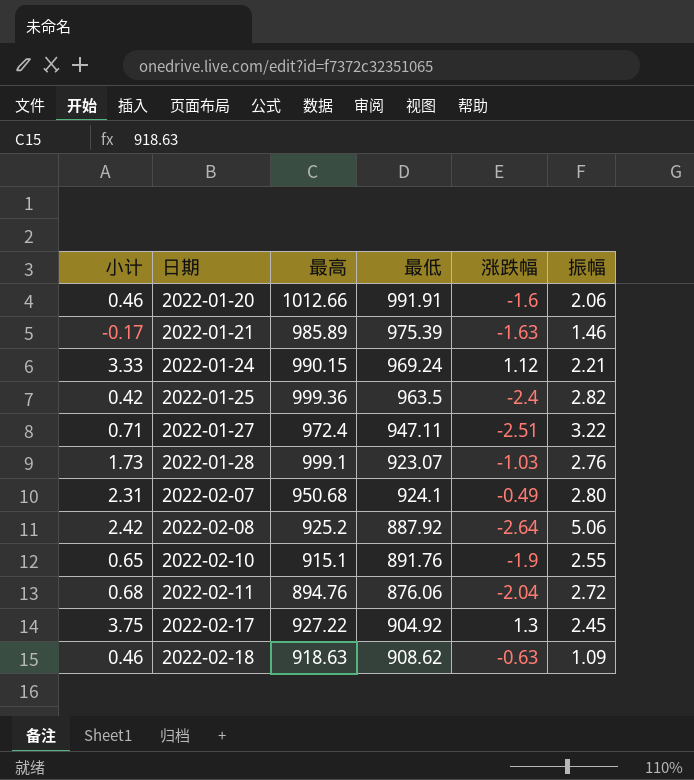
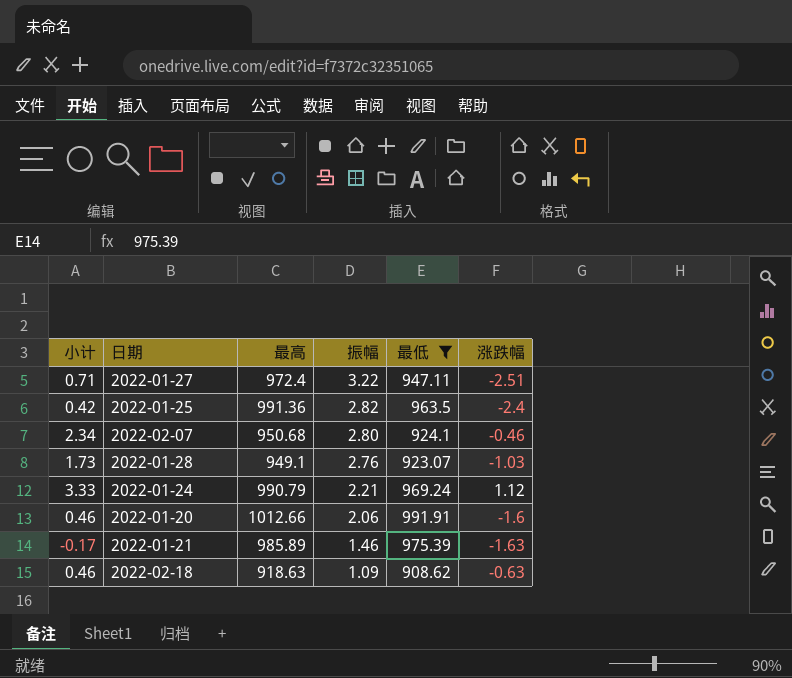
filter: none -> 最低 >= 908.62
row order: 日期 ascending -> 振幅 descending
column 振幅 | position: 6 -> 4
2022-01-25 | 最高: 999.36 -> 991.36
2022-02-07 | 小计: 2.31 -> 2.34
2022-02-07 | 涨跌幅: -0.49 -> -0.46
2022-01-28 | 最高: 999.1 -> 949.1
2022-01-24 | 最高: 990.15 -> 990.79

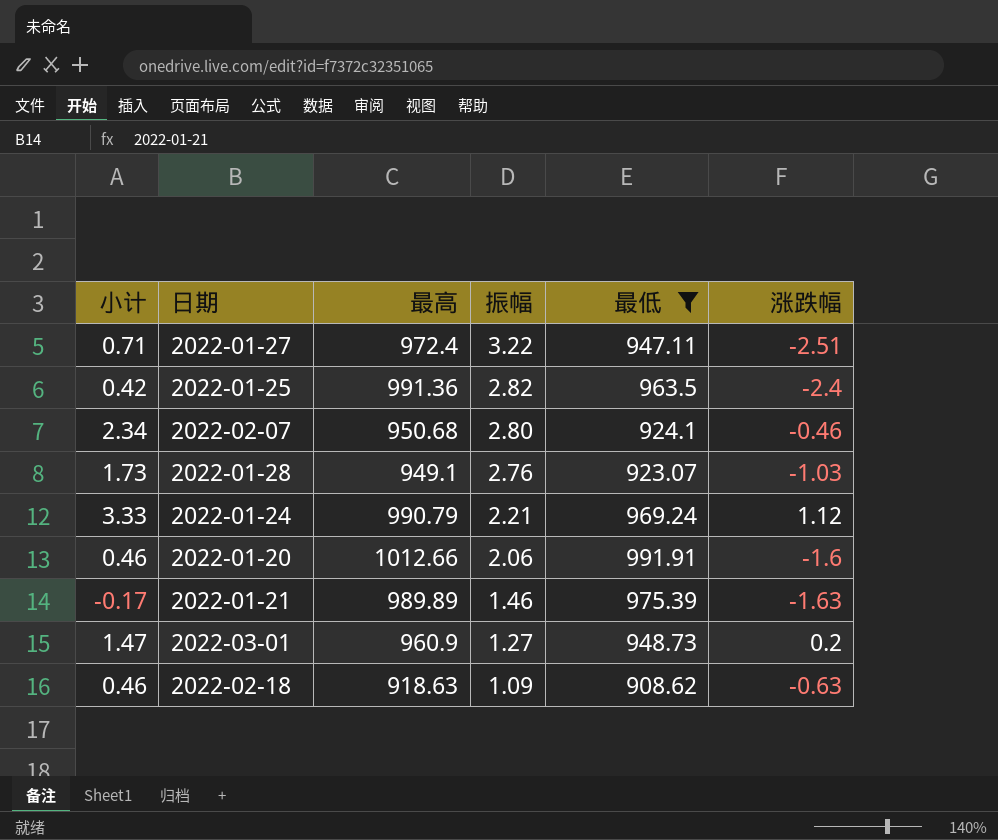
2022-01-21 | 最高: 985.89 -> 989.89
row 2022-03-01: none -> 1.47 | 960.9 | 1.27 | 948.73 | 0.2

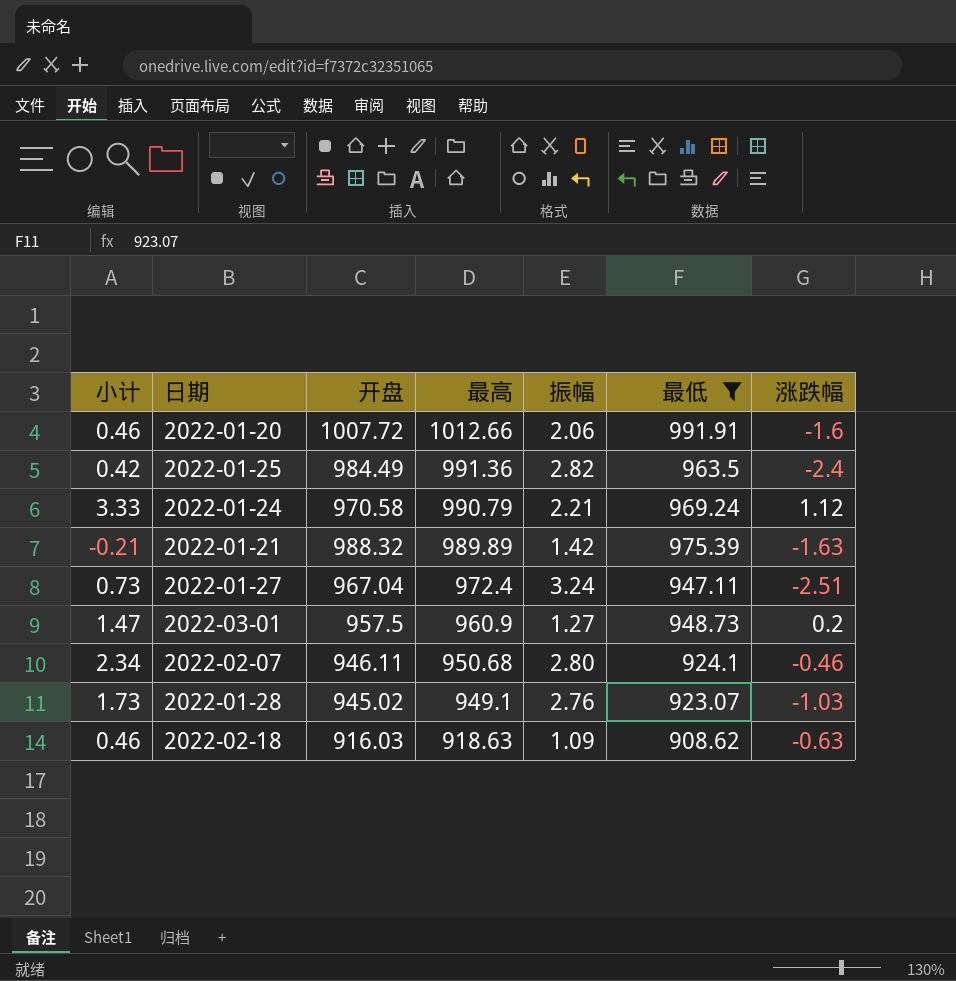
row order: 振幅 descending -> 最高 descending
column 开盘 | position: none -> 3
2022-01-21 | 小计: -0.17 -> -0.21
2022-01-21 | 振幅: 1.46 -> 1.42
2022-01-27 | 小计: 0.71 -> 0.73
2022-01-27 | 振幅: 3.22 -> 3.24

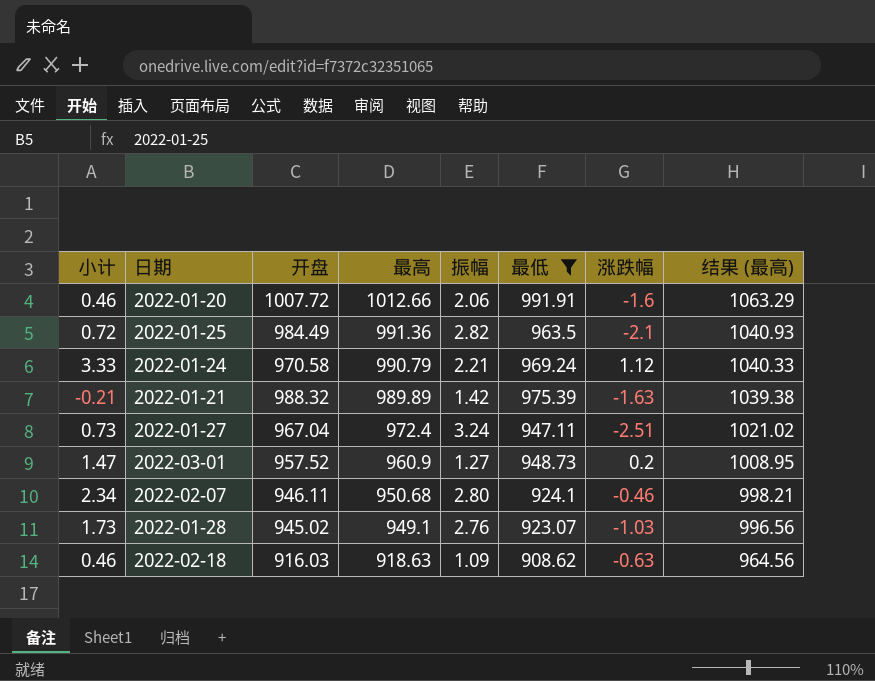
column 结果 (最高) | formula: none -> [最高] * 1.05
2022-01-25 | 小计: 0.42 -> 0.72
2022-01-25 | 涨跌幅: -2.4 -> -2.1
2022-03-01 | 开盘: 957.5 -> 957.52

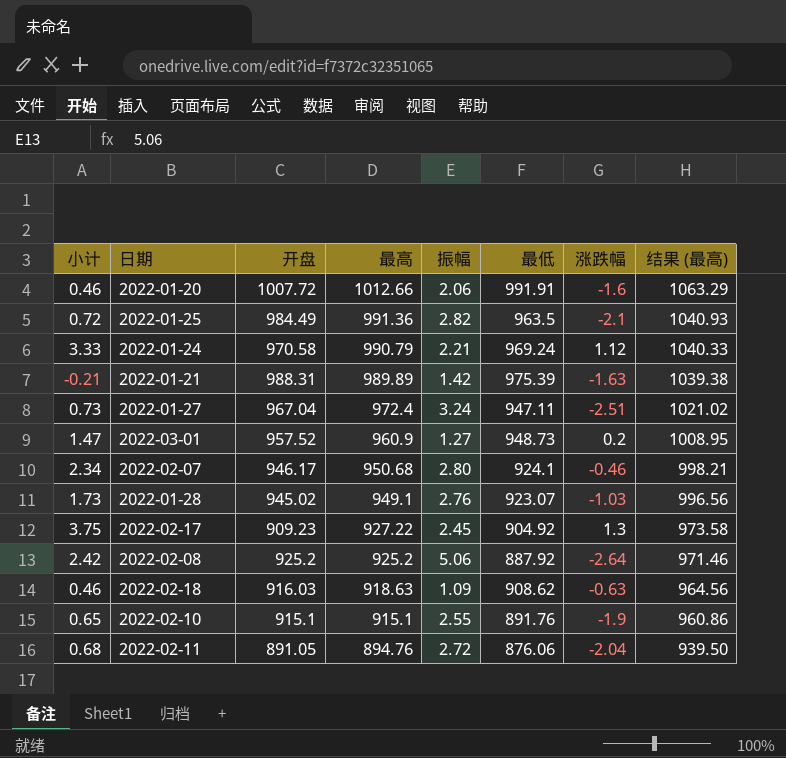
filter: 最低 >= 908.62 -> none
2022-01-21 | 开盘: 988.32 -> 988.31
2022-02-07 | 开盘: 946.11 -> 946.17

